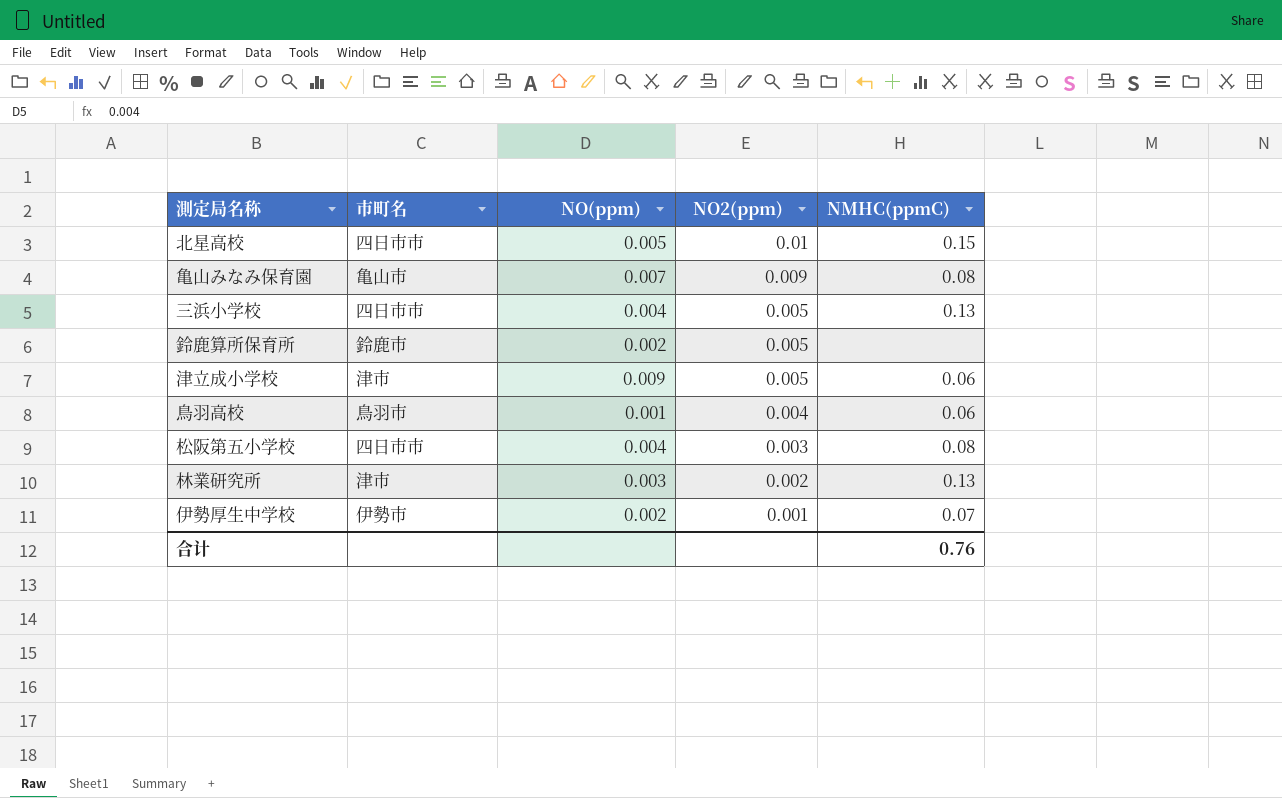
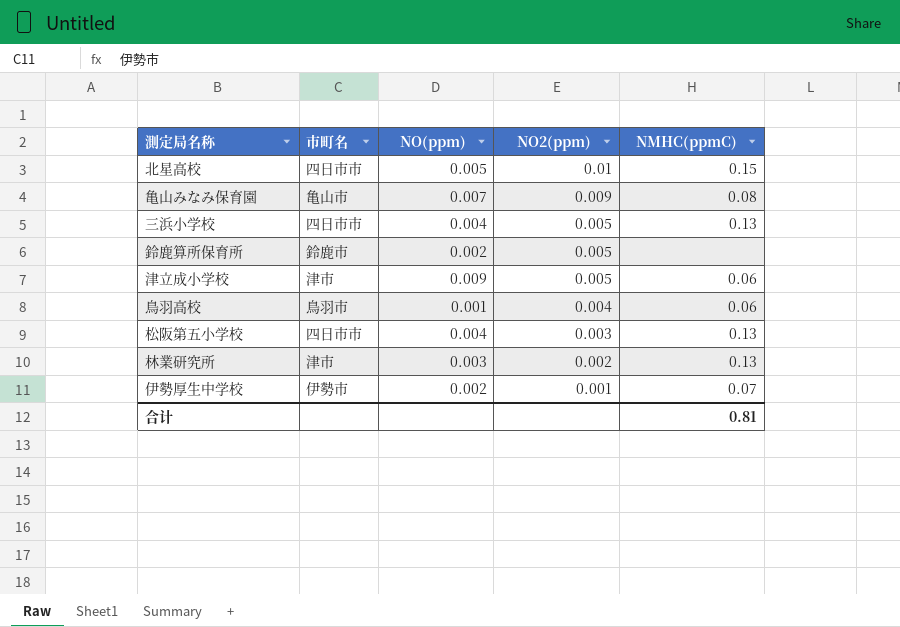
松阪第五小学校 | NMHC(ppmC): 0.08 -> 0.13
合计 | NMHC(ppmC): 0.76 -> 0.81

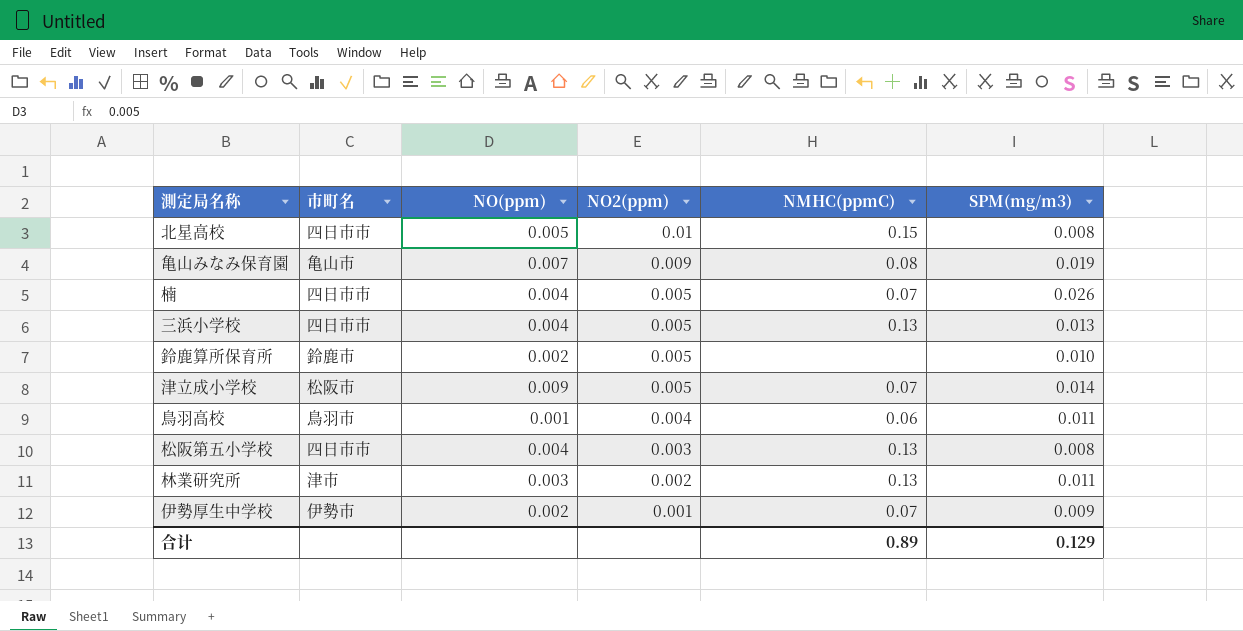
column SPM(mg/m3) | position: none -> 6
row 楠: none -> 四日市市 | 0.004 | 0.005 | 0.07 | 0.026
津立成小学校 | 市町名: 津市 -> 松阪市
津立成小学校 | NMHC(ppmC): 0.06 -> 0.07
合计 | NMHC(ppmC): 0.81 -> 0.89

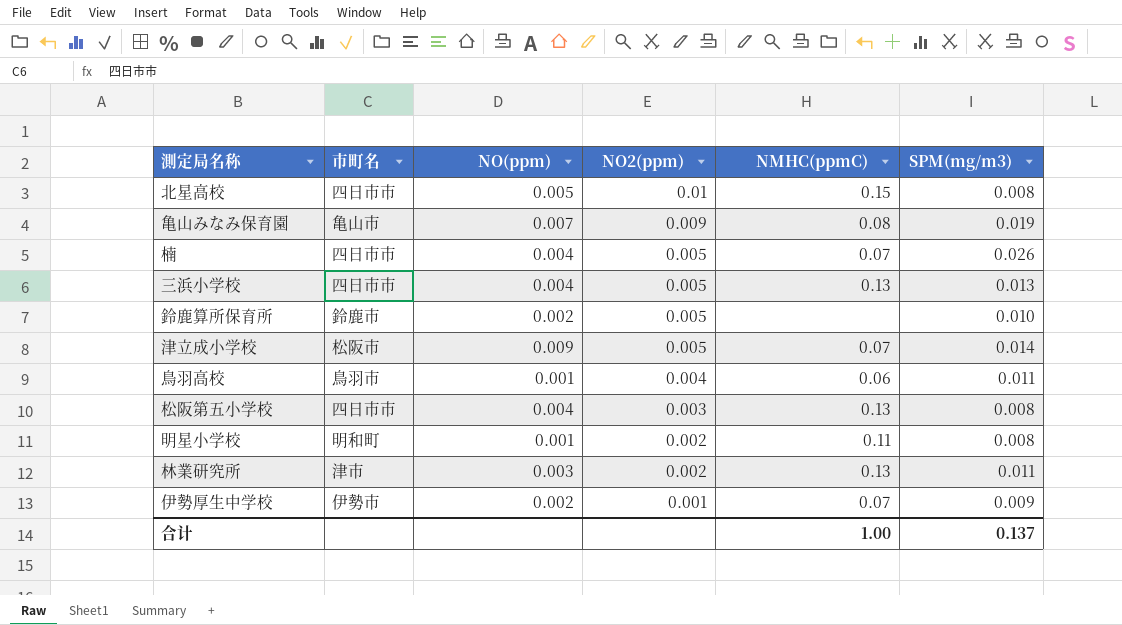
row 明星小学校: none -> 明和町 | 0.001 | 0.002 | 0.11 | 0.008
合计 | NMHC(ppmC): 0.89 -> 1.00
合计 | SPM(mg/m3): 0.129 -> 0.137

